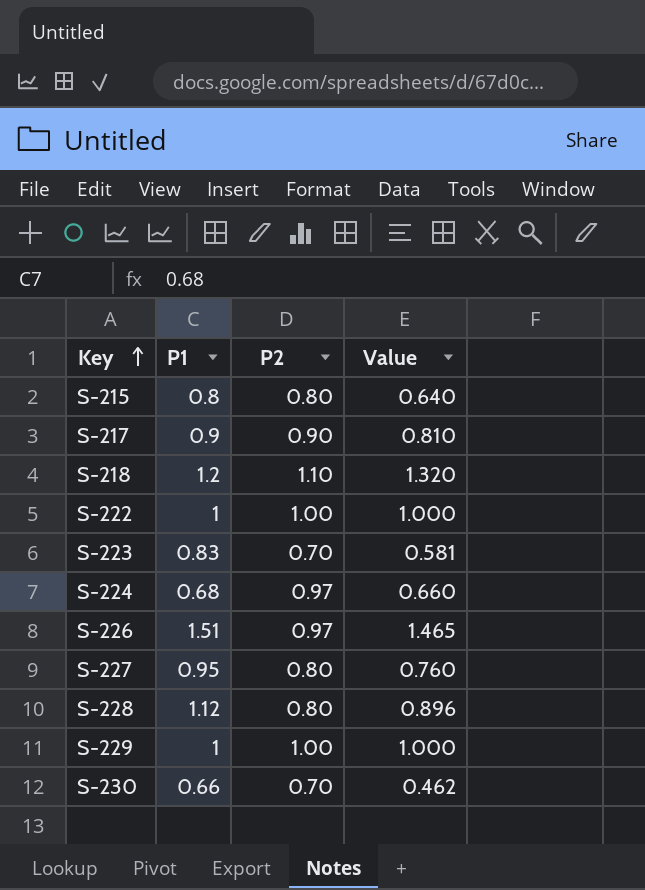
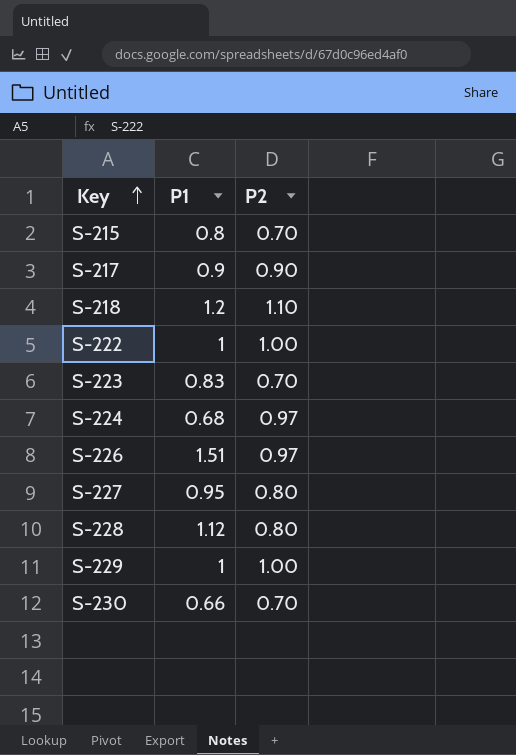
column Value | formula: [P1] * [P2] -> none
S-215 | P2: 0.80 -> 0.70

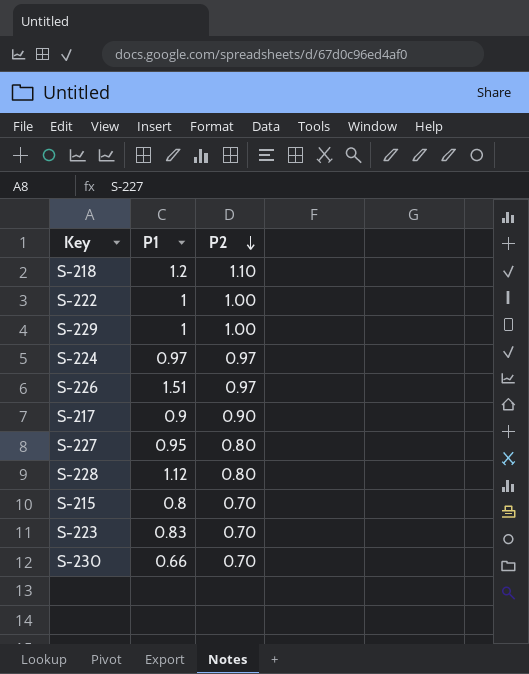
row order: Key ascending -> P2 descending
S-224 | P1: 0.68 -> 0.97

